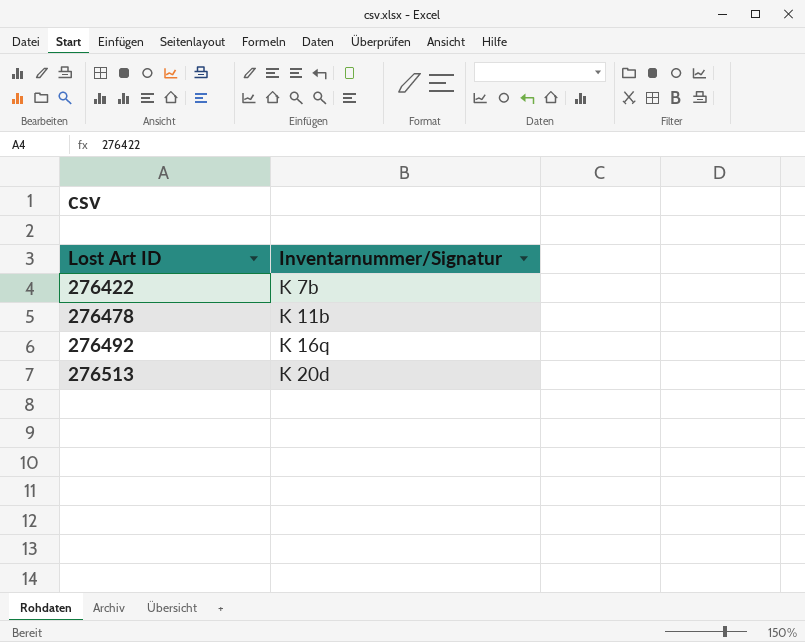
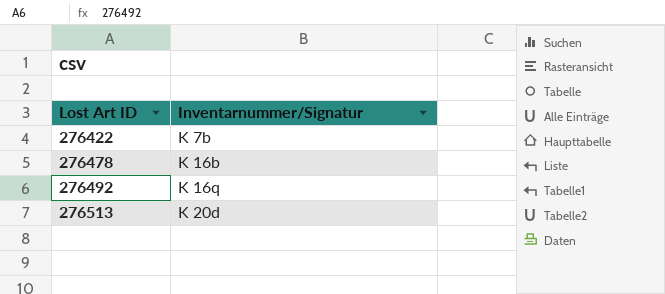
276478 | Inventarnummer/Signatur: K 11b -> K 16b

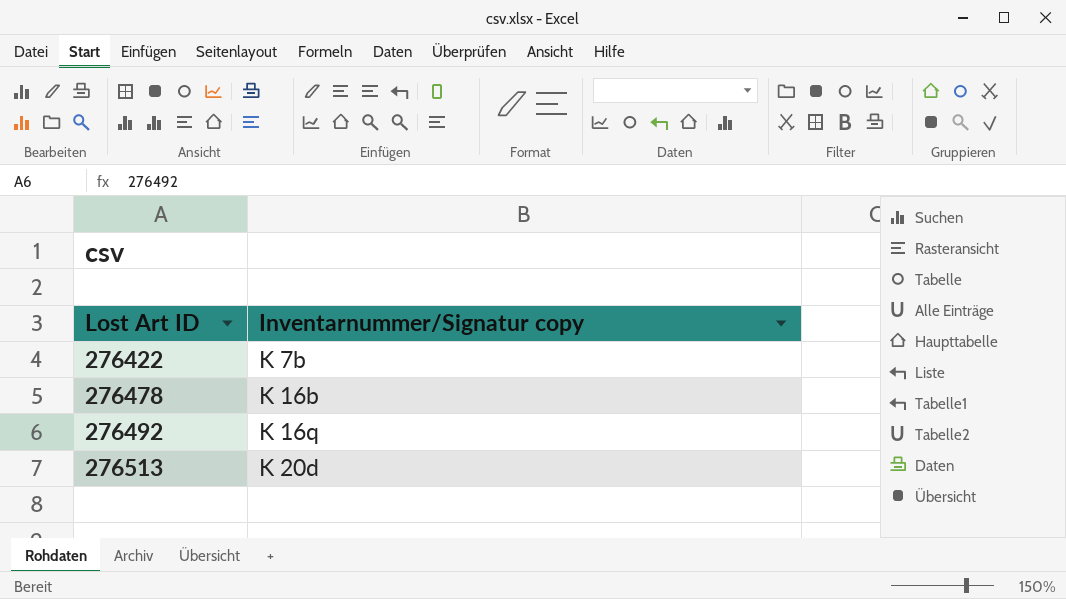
column name: Inventarnummer/Signatur -> Inventarnummer/Signatur copy

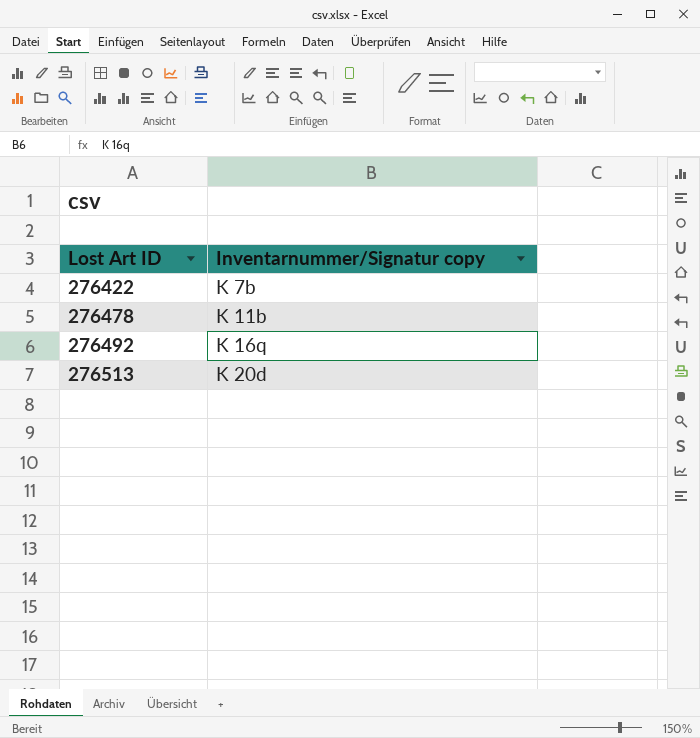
276478 | Inventarnummer/Signatur copy: K 16b -> K 11b

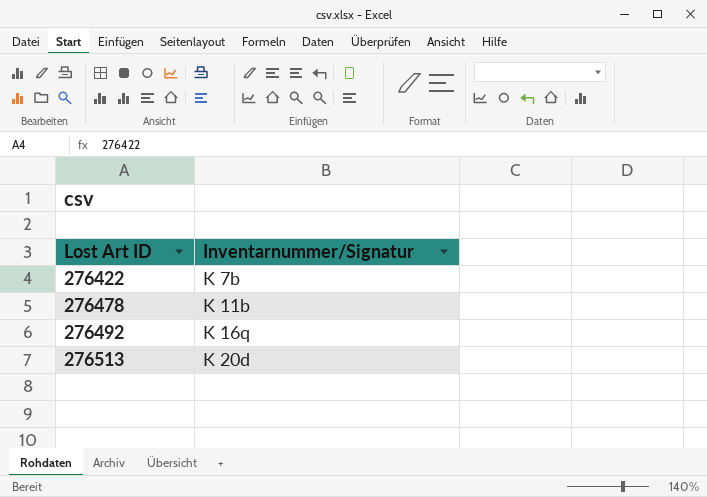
column name: Inventarnummer/Signatur copy -> Inventarnummer/Signatur

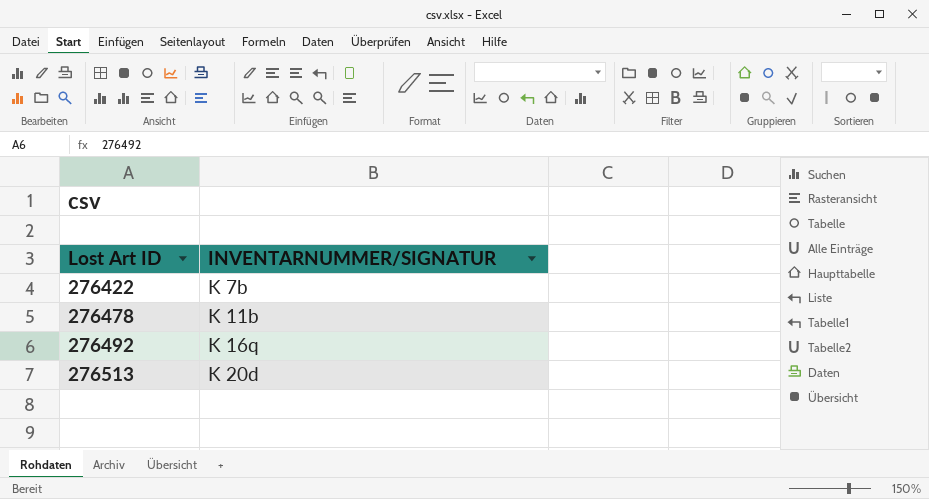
column name: Inventarnummer/Signatur -> INVENTARNUMMER/SIGNATUR

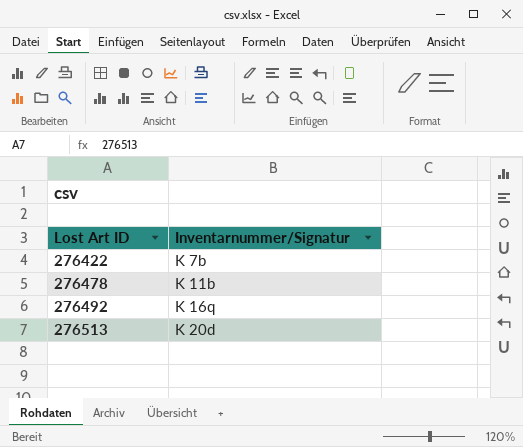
column name: INVENTARNUMMER/SIGNATUR -> Inventarnummer/Signatur

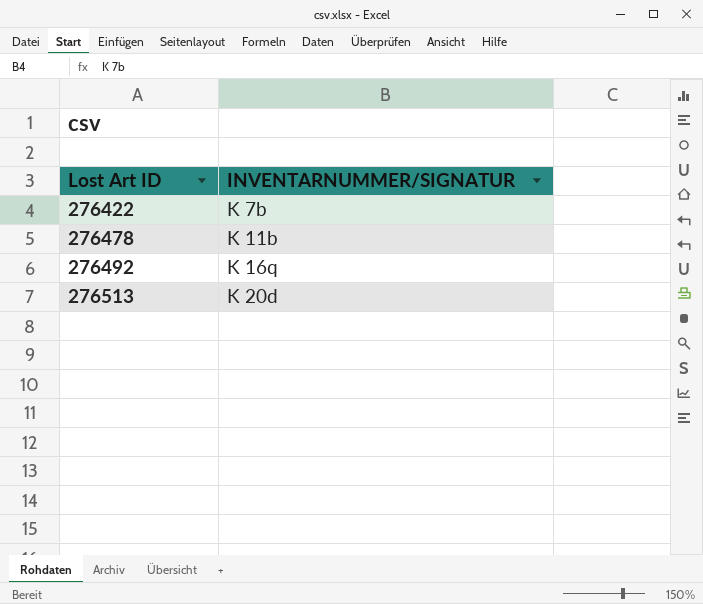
column name: Inventarnummer/Signatur -> INVENTARNUMMER/SIGNATUR

